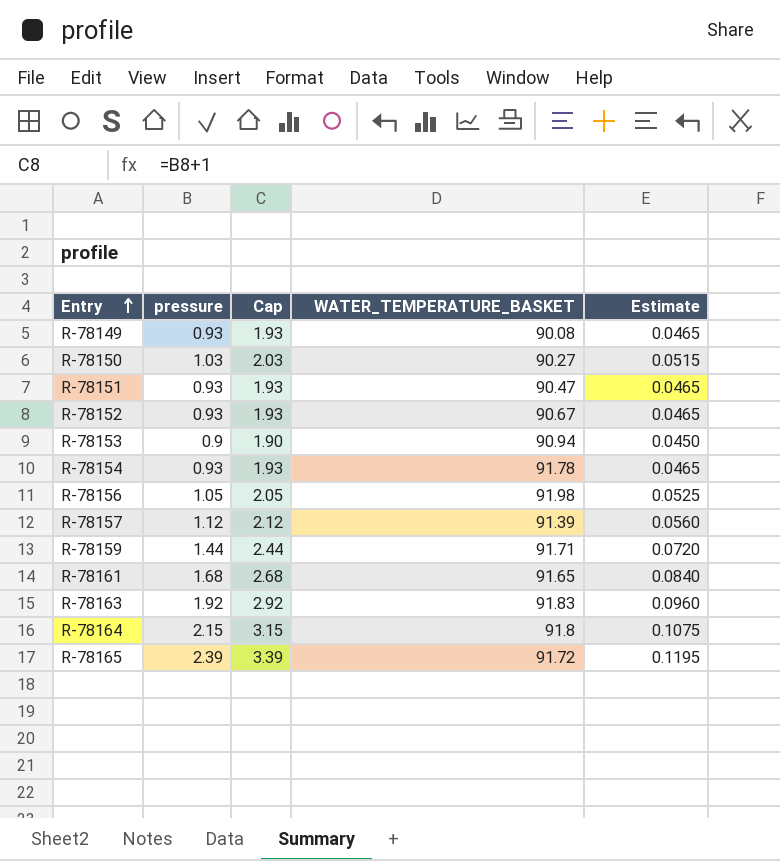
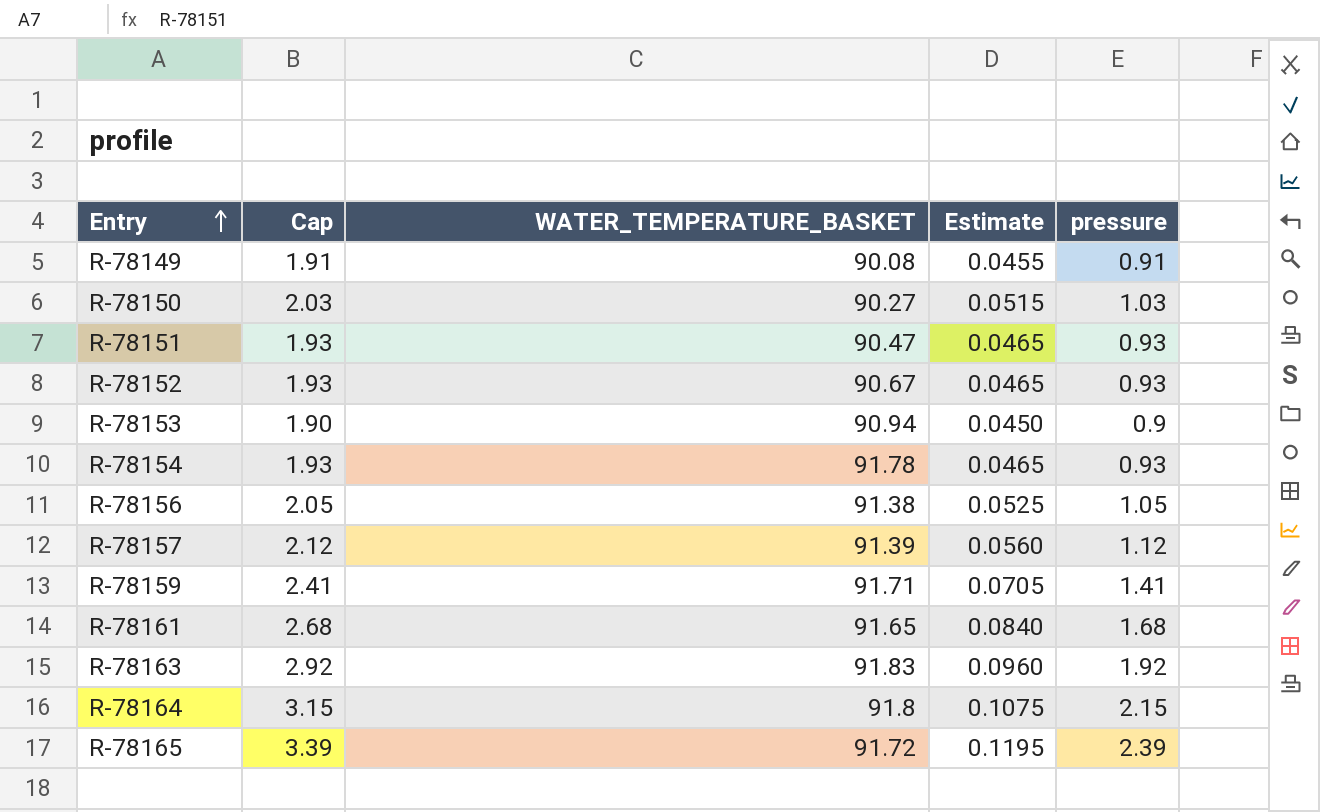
column pressure | position: 2 -> 5
R-78149 | Cap: 1.93 -> 1.91
R-78149 | Estimate: 0.0465 -> 0.0455
R-78149 | pressure: 0.93 -> 0.91
R-78156 | WATER_TEMPERATURE_BASKET: 91.98 -> 91.38
R-78159 | Cap: 2.44 -> 2.41
R-78159 | Estimate: 0.0720 -> 0.0705
R-78159 | pressure: 1.44 -> 1.41

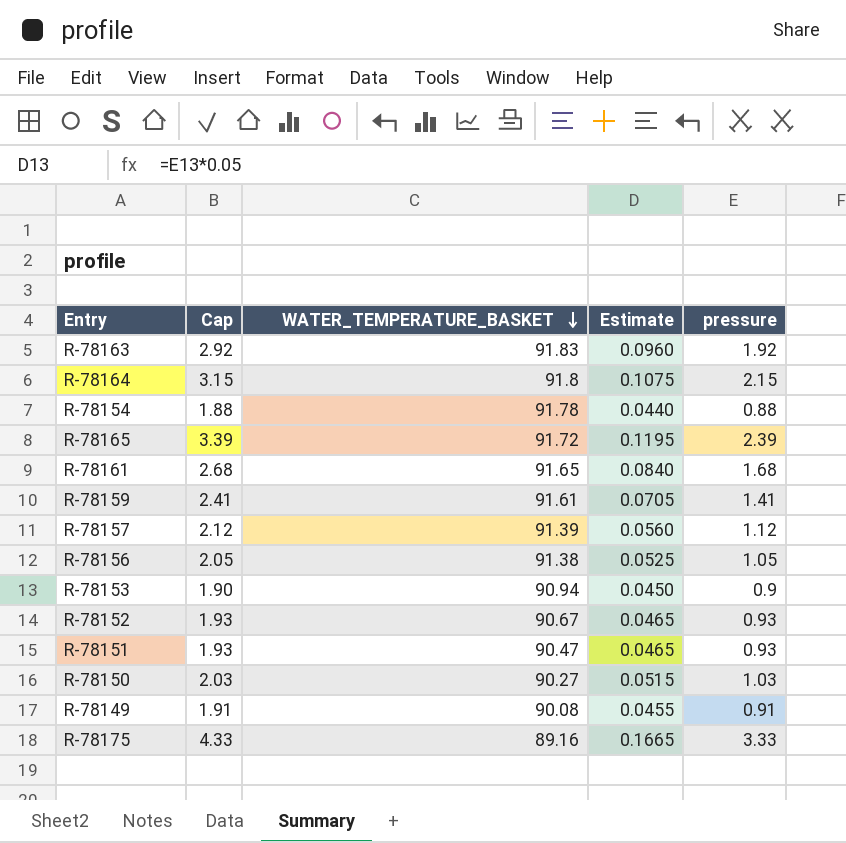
row order: Entry ascending -> WATER_TEMPERATURE_BASKET descending
R-78154 | Cap: 1.93 -> 1.88
R-78154 | Estimate: 0.0465 -> 0.0440
R-78154 | pressure: 0.93 -> 0.88
R-78159 | WATER_TEMPERATURE_BASKET: 91.71 -> 91.61
row R-78175: none -> 4.33 | 89.16 | 0.1665 | 3.33

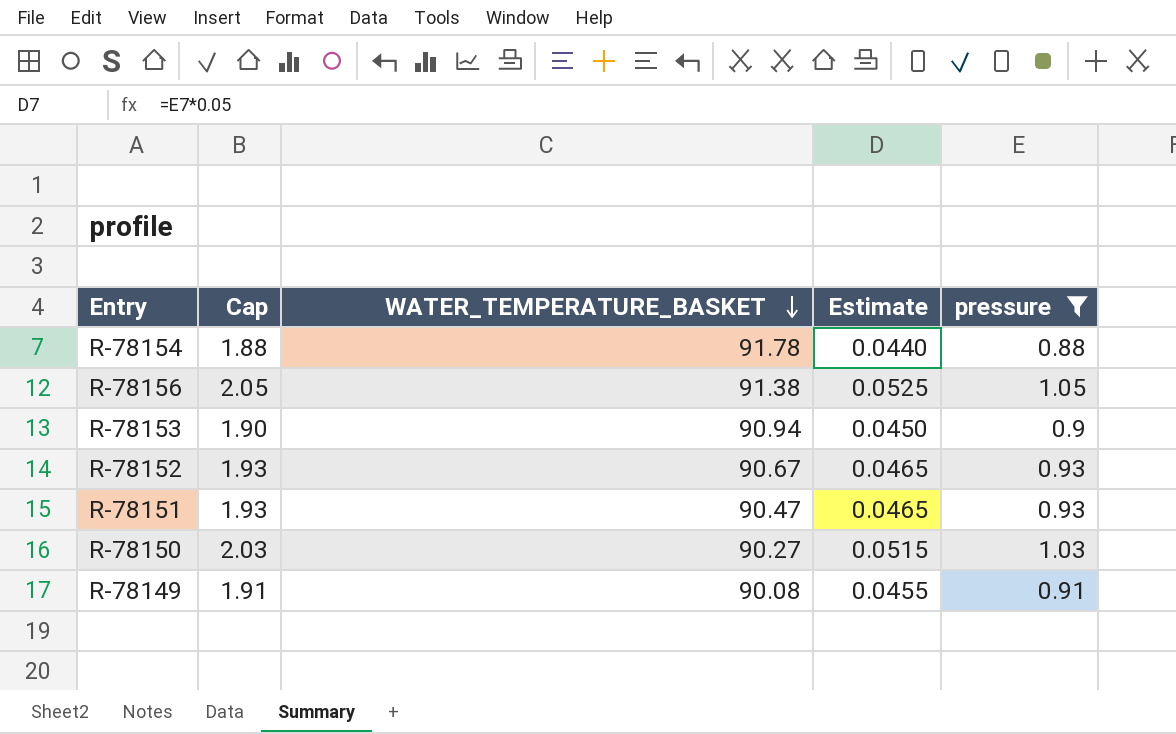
filter: none -> pressure <= 1.05

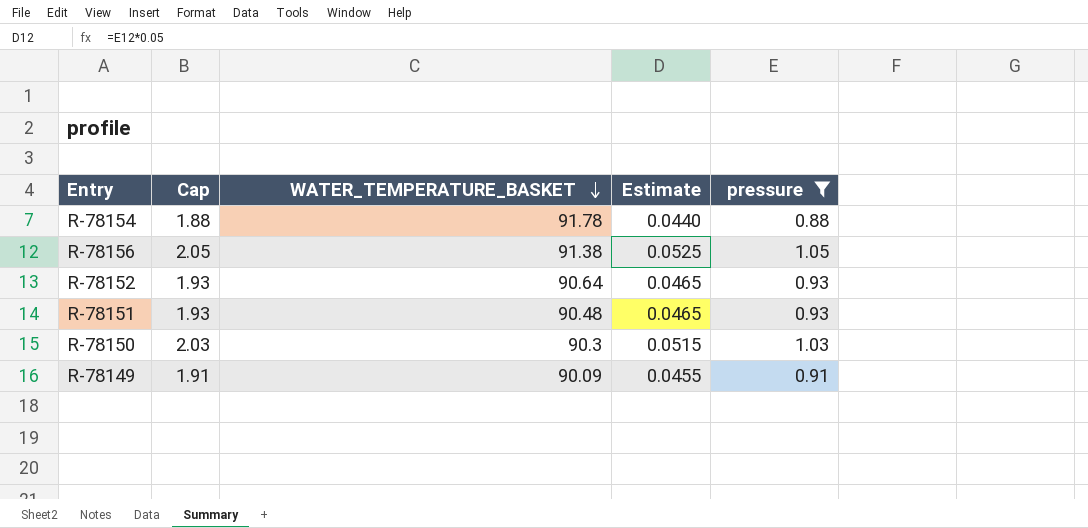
row R-78153: 1.90 | 90.94 | 0.0450 | 0.9 -> none
R-78152 | WATER_TEMPERATURE_BASKET: 90.67 -> 90.64
R-78151 | WATER_TEMPERATURE_BASKET: 90.47 -> 90.48
R-78150 | WATER_TEMPERATURE_BASKET: 90.27 -> 90.3
R-78149 | WATER_TEMPERATURE_BASKET: 90.08 -> 90.09

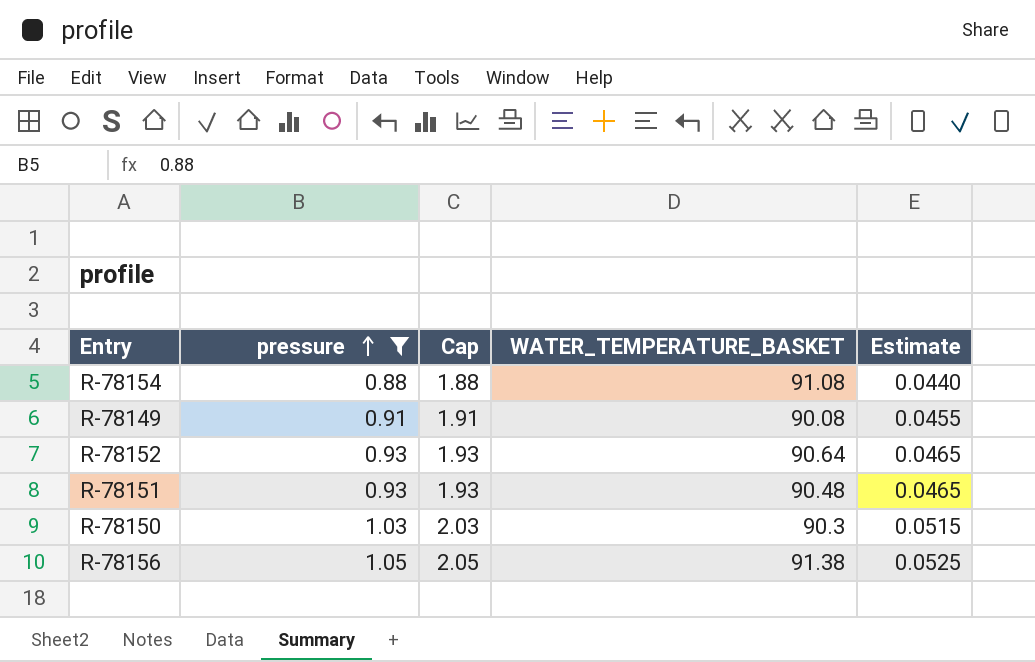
row order: WATER_TEMPERATURE_BASKET descending -> pressure ascending
column pressure | position: 5 -> 2
R-78154 | WATER_TEMPERATURE_BASKET: 91.78 -> 91.08
R-78149 | WATER_TEMPERATURE_BASKET: 90.09 -> 90.08

